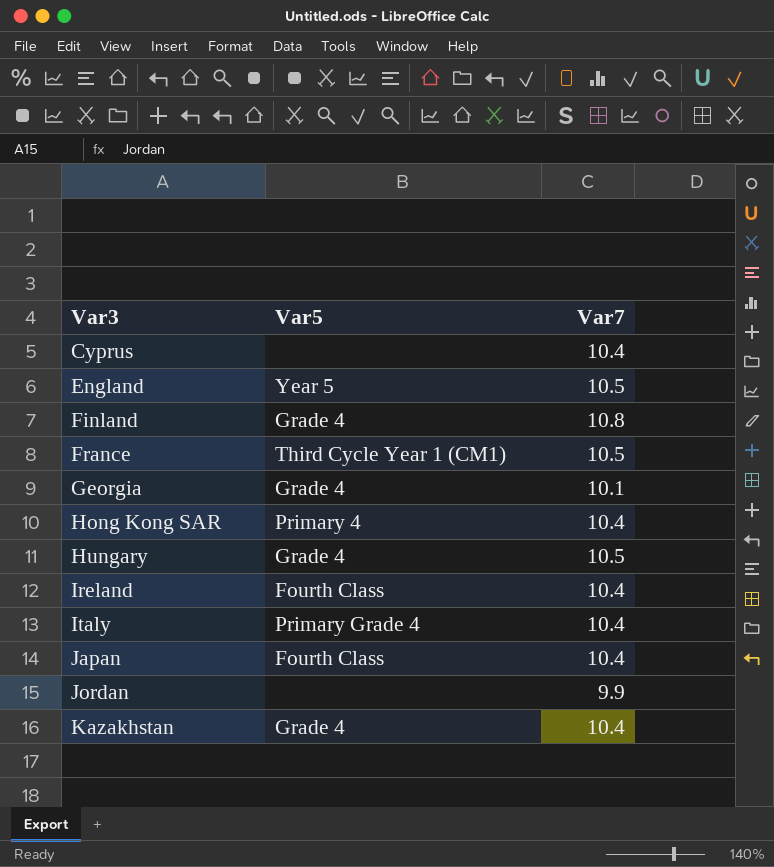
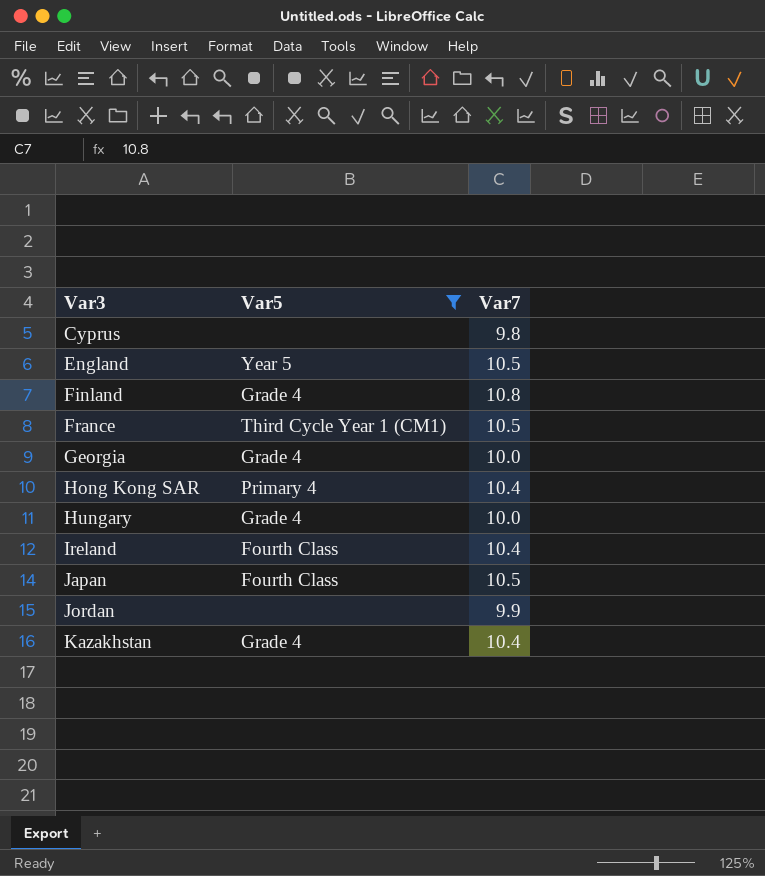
filter: none -> Var5 != Primary Grade 4
Cyprus | Var7: 10.4 -> 9.8
Georgia | Var7: 10.1 -> 10.0
Hungary | Var7: 10.5 -> 10.0
Japan | Var7: 10.4 -> 10.5

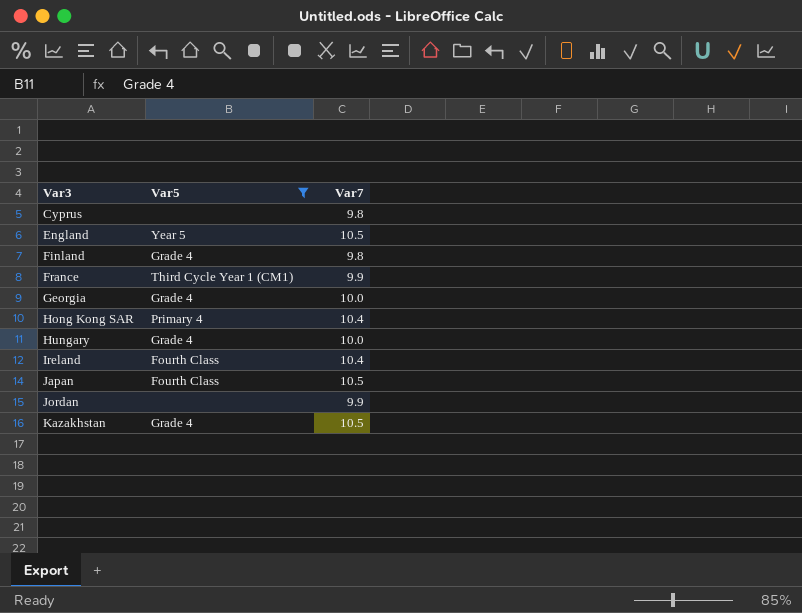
Finland | Var7: 10.8 -> 9.8
France | Var7: 10.5 -> 9.9
Kazakhstan | Var7: 10.4 -> 10.5

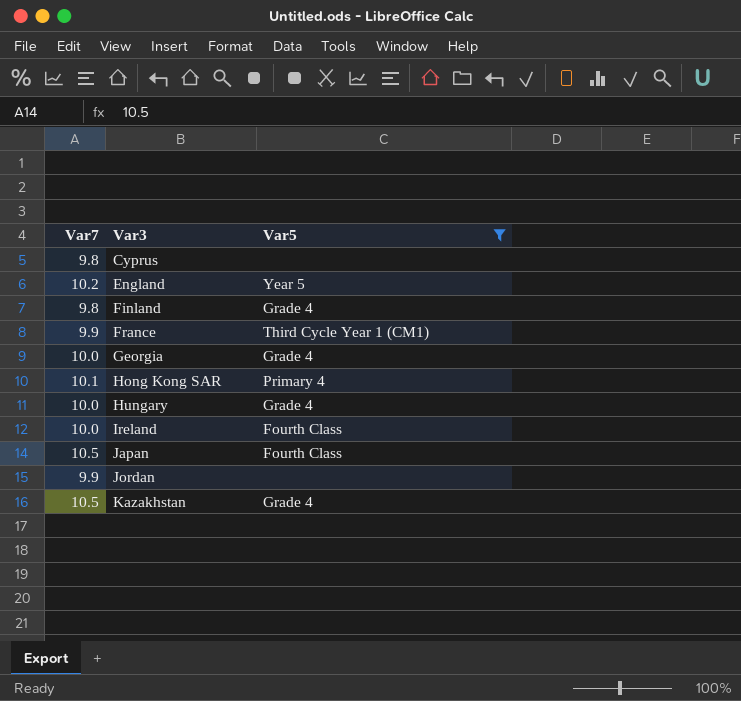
column Var7 | position: 3 -> 1
England | Var7: 10.5 -> 10.2
Hong Kong SAR | Var7: 10.4 -> 10.1
Ireland | Var7: 10.4 -> 10.0

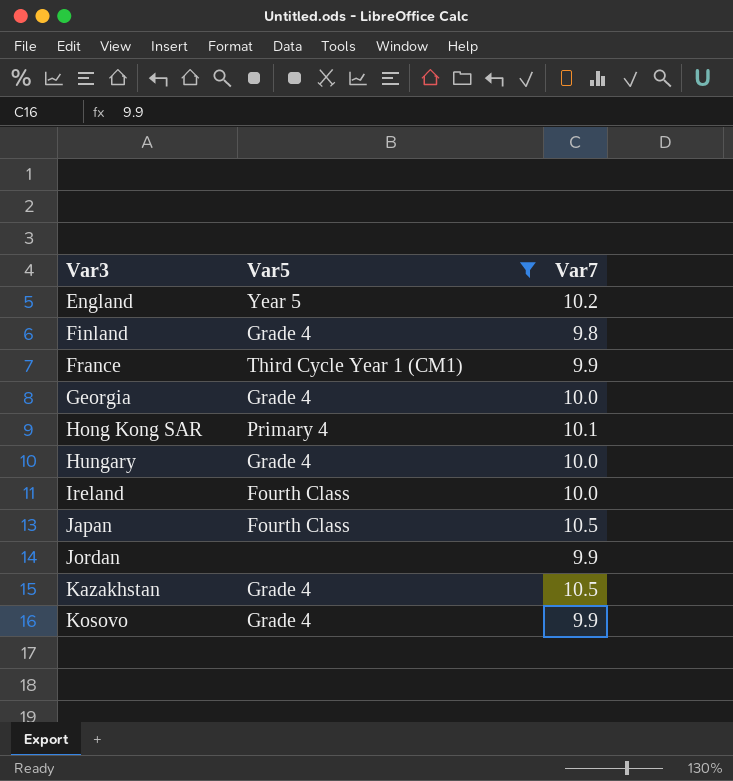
column Var7 | position: 1 -> 3
row Cyprus: 9.8 | none -> none
row Kosovo: none -> Grade 4 | 9.9

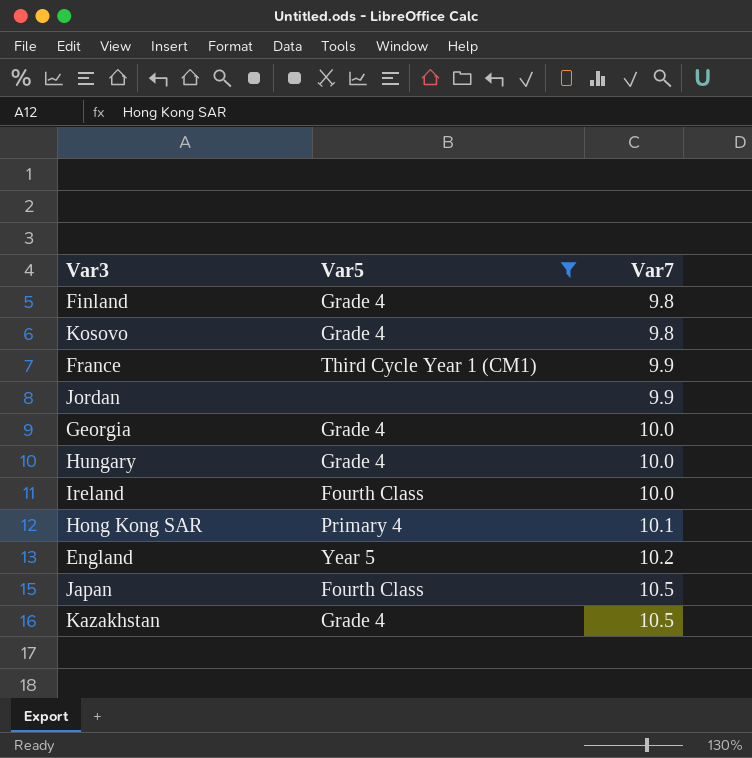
row order: Var3 ascending -> Var7 ascending
Kosovo | Var7: 9.9 -> 9.8

